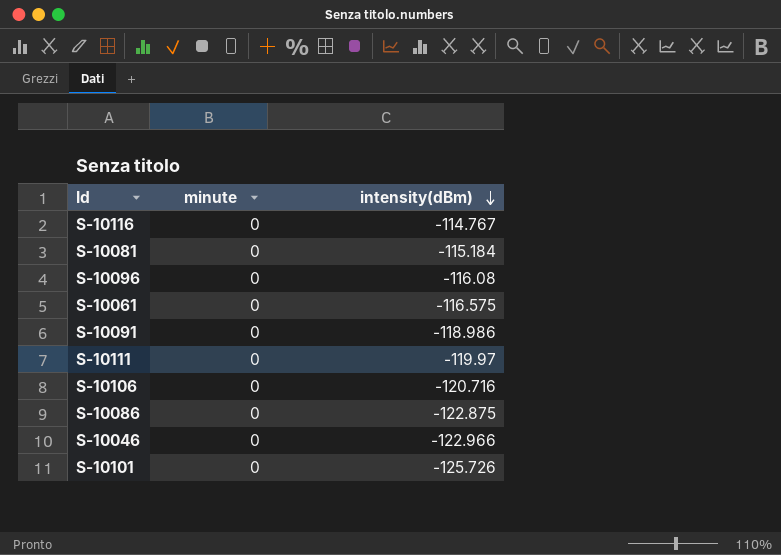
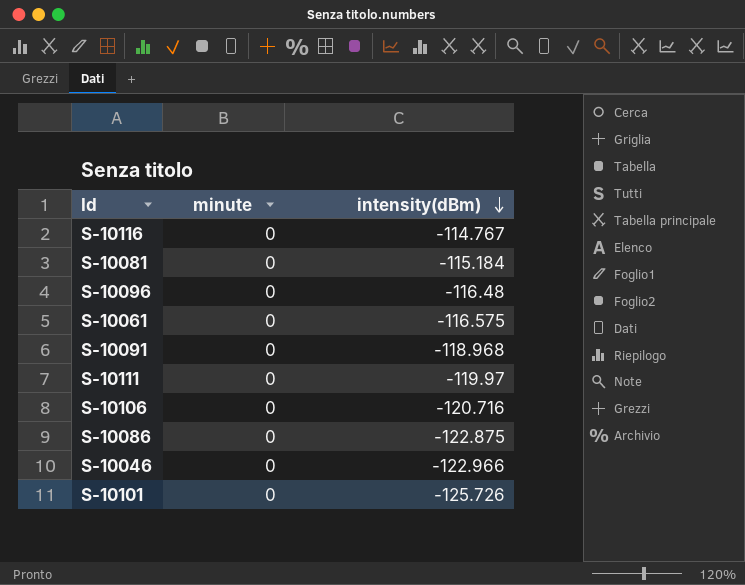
S-10096 | intensity(dBm): -116.08 -> -116.48
S-10091 | intensity(dBm): -118.986 -> -118.968

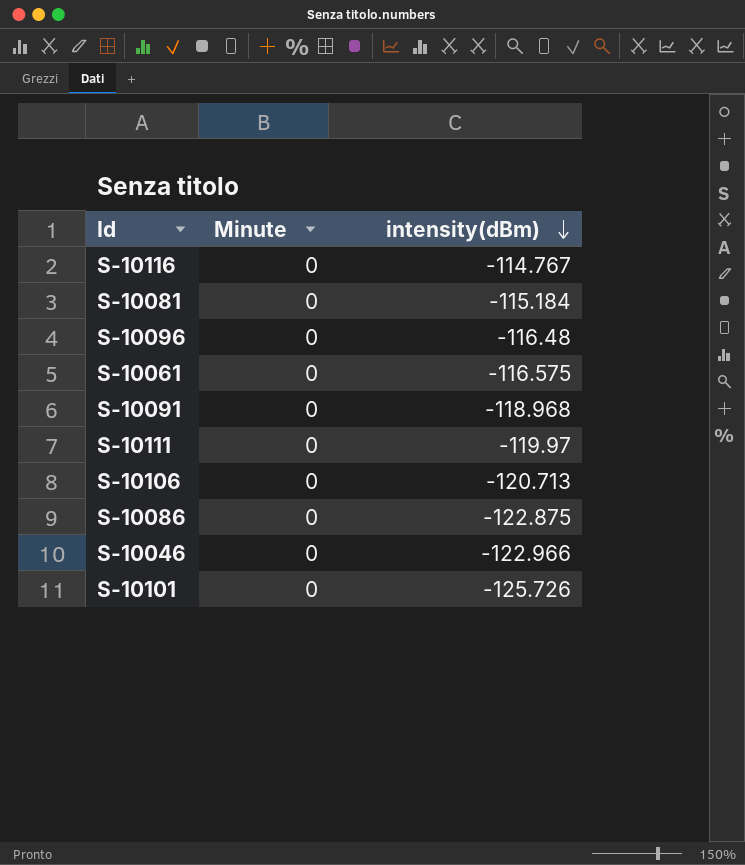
column name: minute -> Minute
S-10106 | intensity(dBm): -120.716 -> -120.713

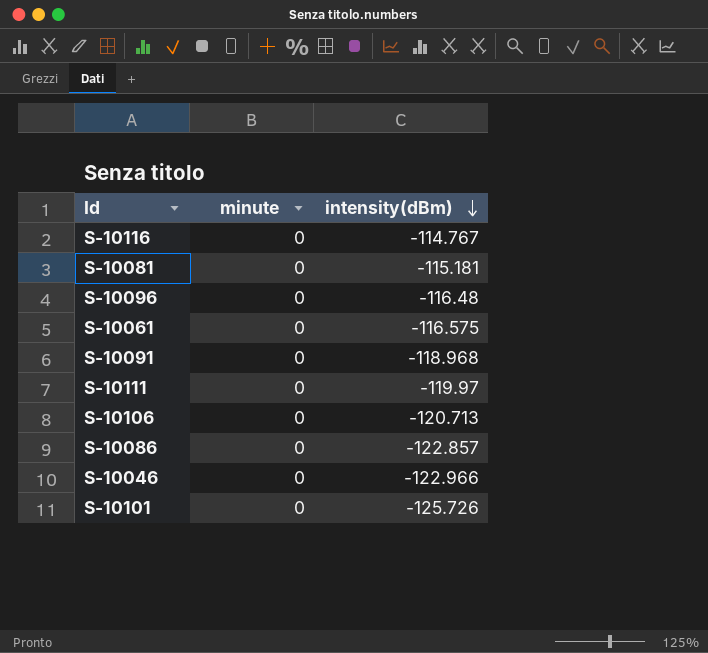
column name: Minute -> minute
S-10081 | intensity(dBm): -115.184 -> -115.181
S-10086 | intensity(dBm): -122.875 -> -122.857

